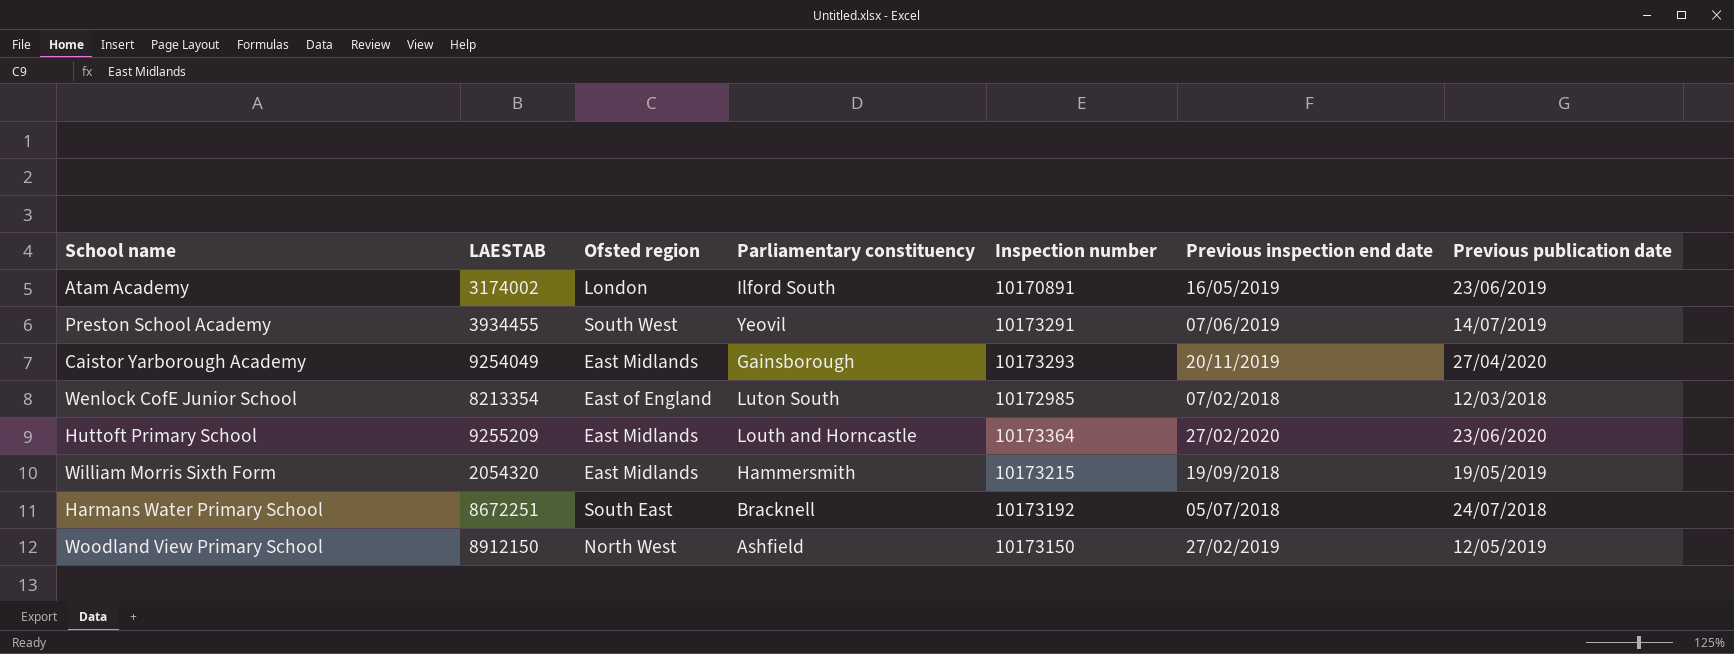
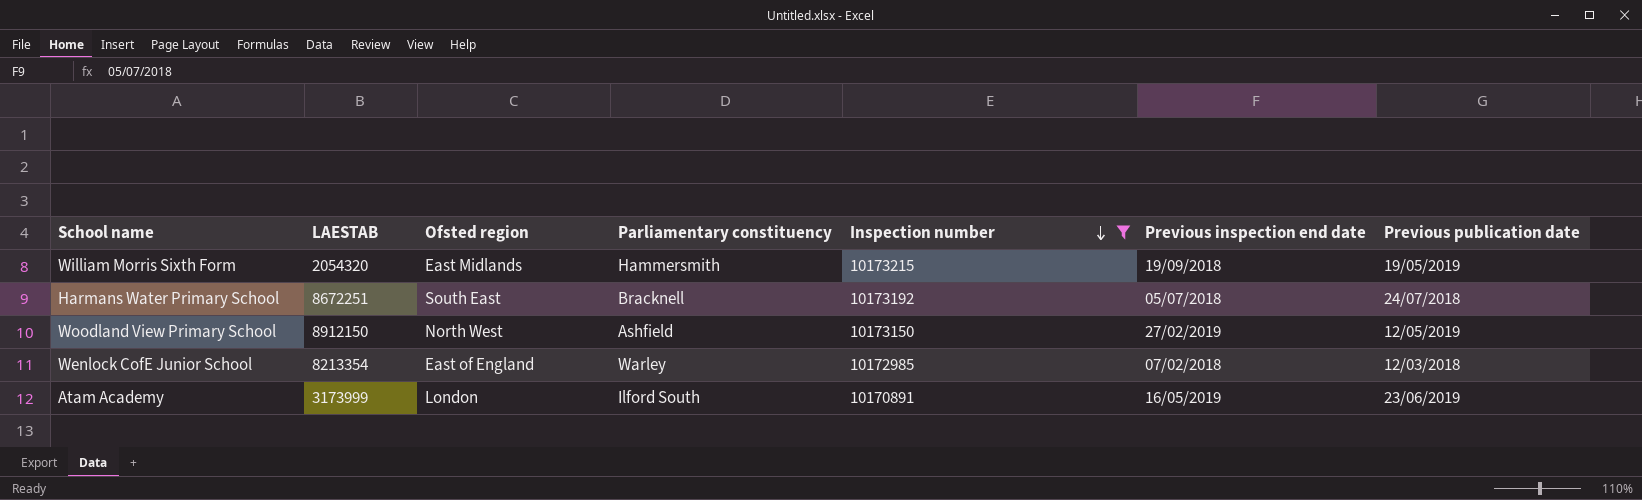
filter: none -> Inspection number <= 10173215
row order: none -> Inspection number descending
Wenlock CofE Junior School | Parliamentary constituency: Luton South -> Warley
Atam Academy | LAESTAB: 3174002 -> 3173999

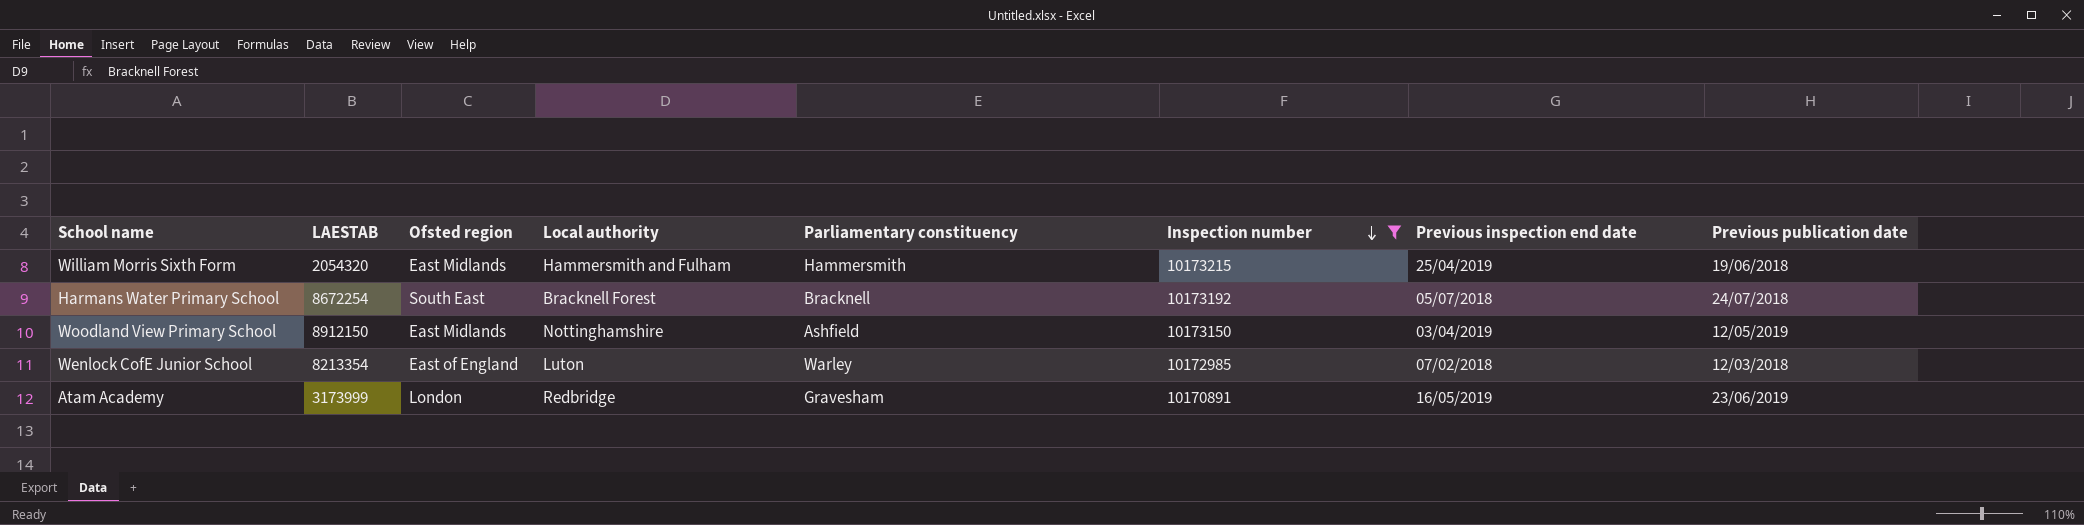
column Local authority | position: none -> 4
William Morris Sixth Form | Previous inspection end date: 19/09/2018 -> 25/04/2019
William Morris Sixth Form | Previous publication date: 19/05/2019 -> 19/06/2018
Harmans Water Primary School | LAESTAB: 8672251 -> 8672254
Woodland View Primary School | Ofsted region: North West -> East Midlands
Woodland View Primary School | Previous inspection end date: 27/02/2019 -> 03/04/2019
Atam Academy | Parliamentary constituency: Ilford South -> Gravesham

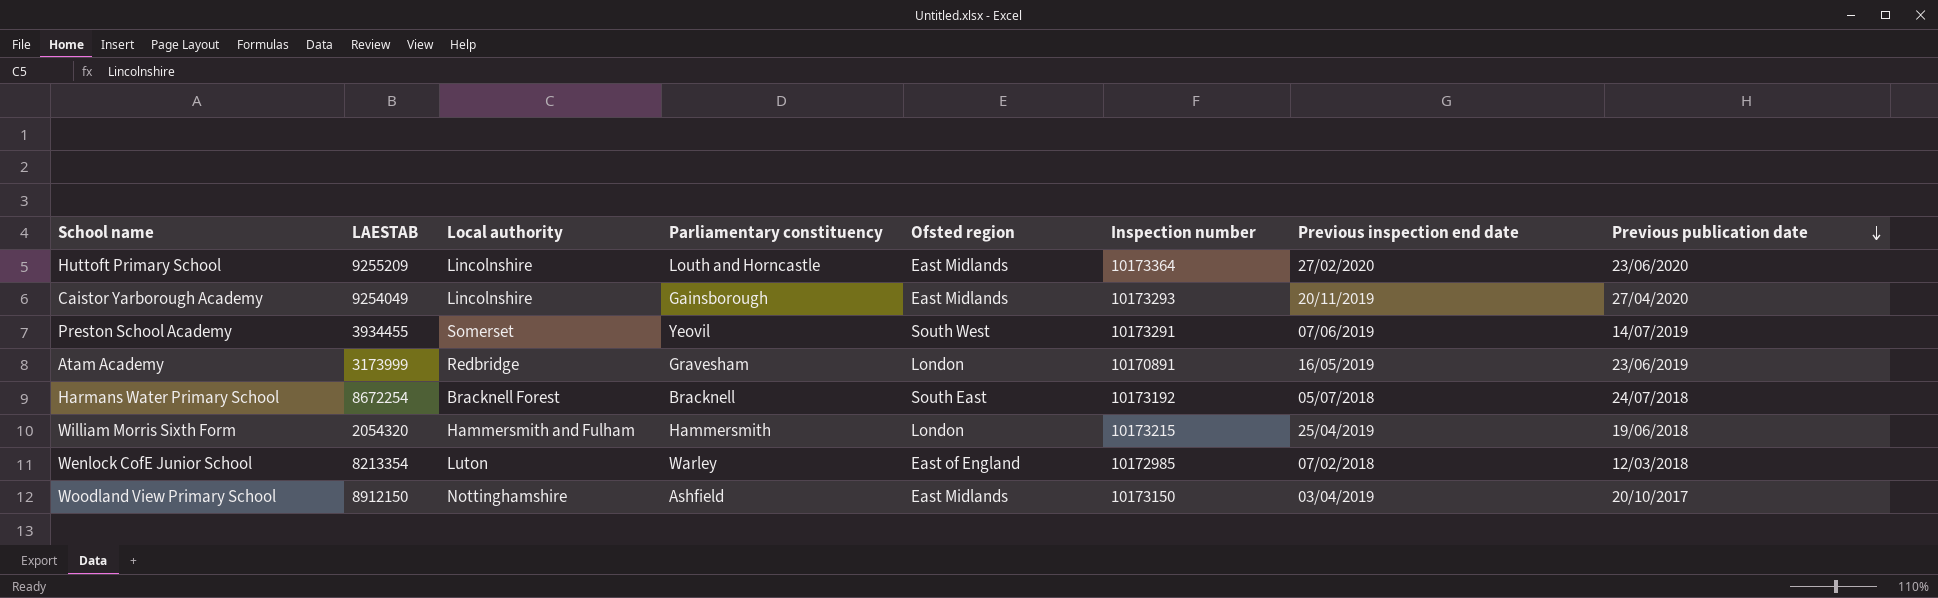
filter: Inspection number <= 10173215 -> none
row order: Inspection number descending -> Previous publication date descending
column Ofsted region | position: 3 -> 5
William Morris Sixth Form | Ofsted region: East Midlands -> London
Woodland View Primary School | Previous publication date: 12/05/2019 -> 20/10/2017

